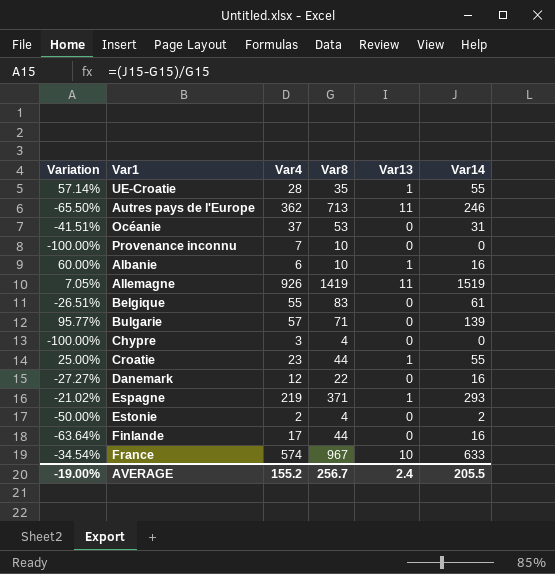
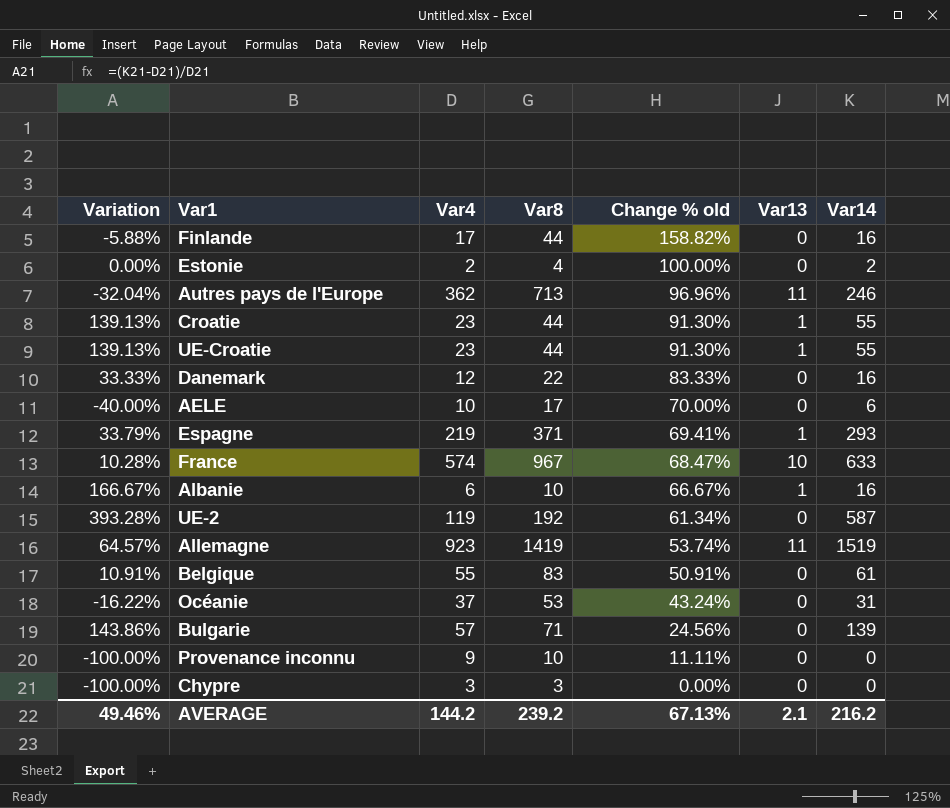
row order: none -> Change % old descending
column Variation | formula: ([Var14] - [Var8]) / [Var8] -> ([Var14] - [Var4]) / [Var4]
column Change % old | formula: none -> ([Var8] - [Var4]) / [Var4]
UE-Croatie | Var4: 28 -> 23
UE-Croatie | Var8: 35 -> 44
row AELE: none -> -40.00% | 10 | 17 | 70.00% | 0 | 6
row UE-2: none -> 393.28% | 119 | 192 | 61.34% | 0 | 587
Allemagne | Var4: 926 -> 923
Provenance inconnu | Var4: 7 -> 9
Chypre | Var8: 4 -> 3
AVERAGE | Variation: -19.00% -> 49.46%
AVERAGE | Var4: 155.2 -> 144.2
AVERAGE | Var8: 256.7 -> 239.2
AVERAGE | Var13: 2.4 -> 2.1
AVERAGE | Var14: 205.5 -> 216.2

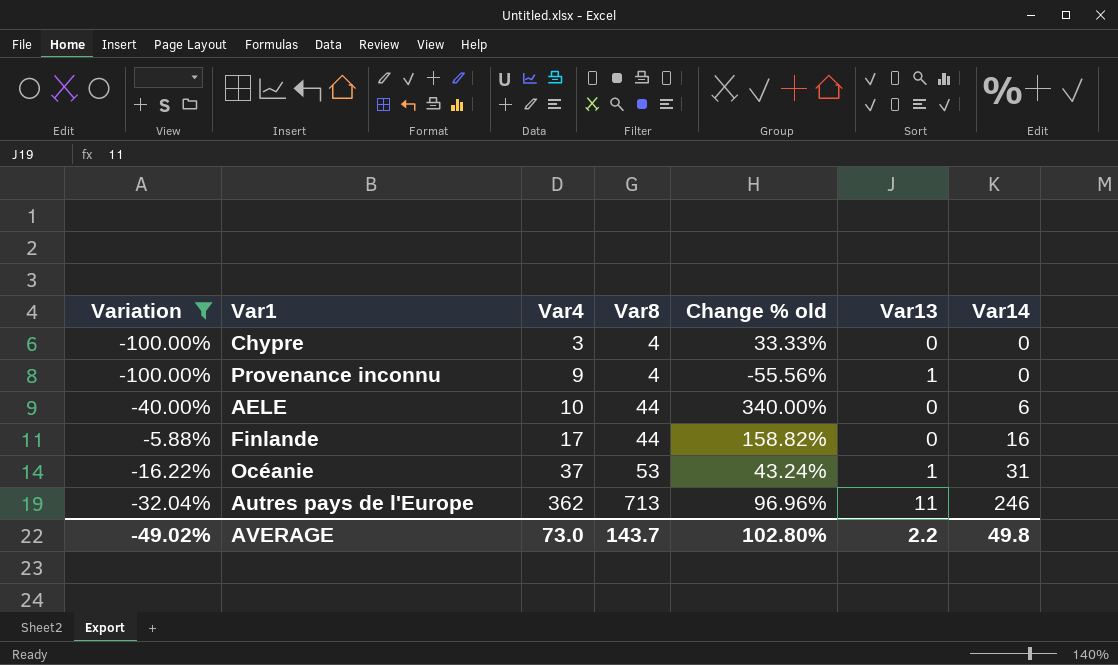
filter: none -> Variation <= -5.88%
row order: Change % old descending -> Var4 ascending
Chypre | Var8: 3 -> 4
Chypre | Change % old: 0.00% -> 33.33%
Provenance inconnu | Var8: 10 -> 4
Provenance inconnu | Change % old: 11.11% -> -55.56%
Provenance inconnu | Var13: 0 -> 1
AELE | Var8: 17 -> 44
AELE | Change % old: 70.00% -> 340.00%
Océanie | Var13: 0 -> 1
AVERAGE | Variation: 49.46% -> -49.02%
AVERAGE | Var4: 144.2 -> 73.0
AVERAGE | Var8: 239.2 -> 143.7
AVERAGE | Change % old: 67.13% -> 102.80%
AVERAGE | Var13: 2.1 -> 2.2
AVERAGE | Var14: 216.2 -> 49.8

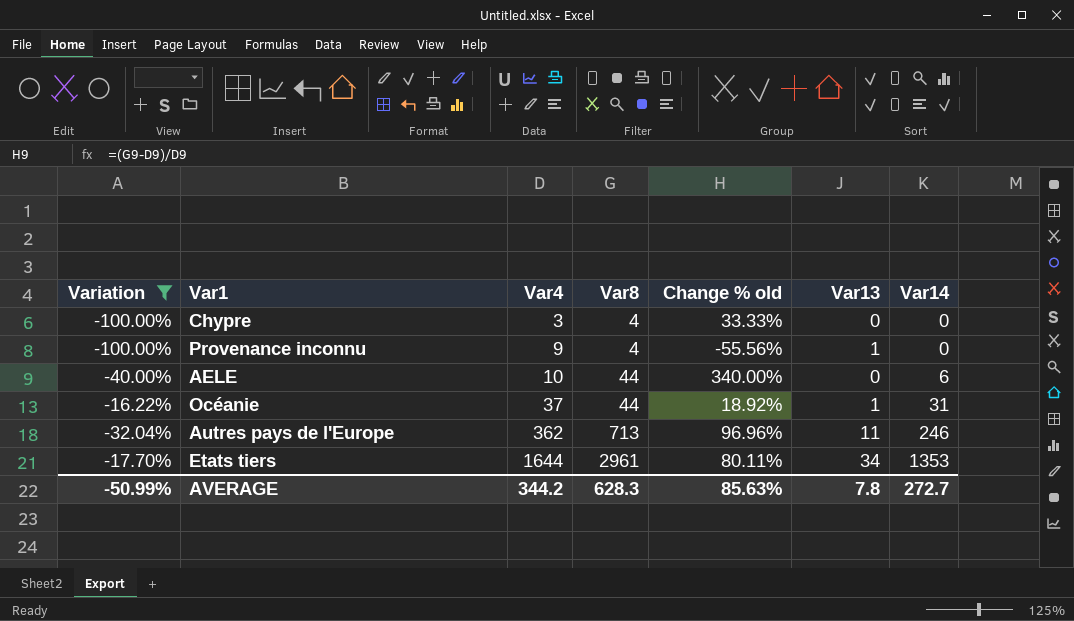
row Finlande: -5.88% | 17 | 44 | 158.82% | 0 | 16 -> none
Océanie | Var8: 53 -> 44
Océanie | Change % old: 43.24% -> 18.92%
row Etats tiers: none -> -17.70% | 1644 | 2961 | 80.11% | 34 | 1353
AVERAGE | Variation: -49.02% -> -50.99%
AVERAGE | Var4: 73.0 -> 344.2
AVERAGE | Var8: 143.7 -> 628.3
AVERAGE | Change % old: 102.80% -> 85.63%
AVERAGE | Var13: 2.2 -> 7.8
AVERAGE | Var14: 49.8 -> 272.7

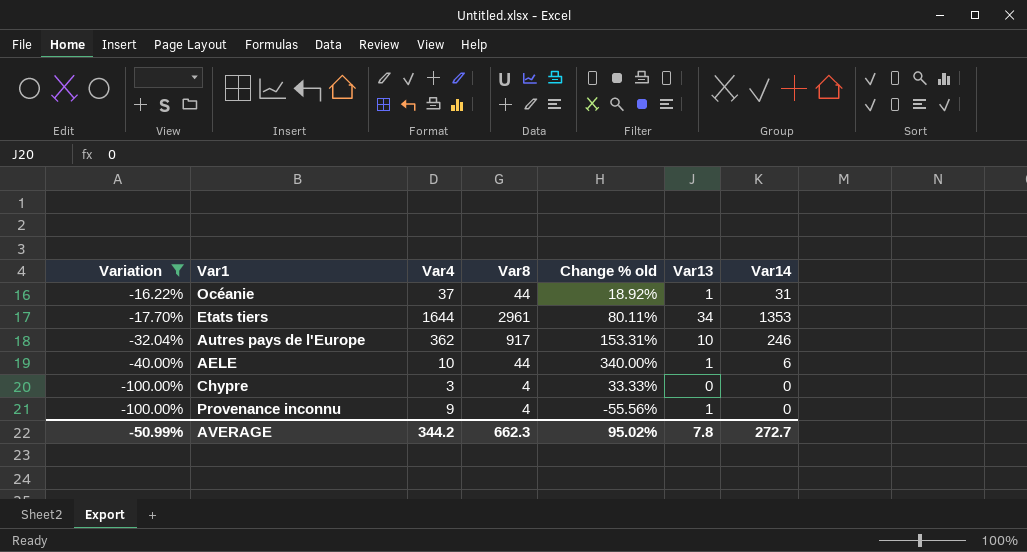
row order: Var4 ascending -> Variation descending
Autres pays de l'Europe | Var8: 713 -> 917
Autres pays de l'Europe | Change % old: 96.96% -> 153.31%
Autres pays de l'Europe | Var13: 11 -> 10
AELE | Var13: 0 -> 1
AVERAGE | Var8: 628.3 -> 662.3
AVERAGE | Change % old: 85.63% -> 95.02%

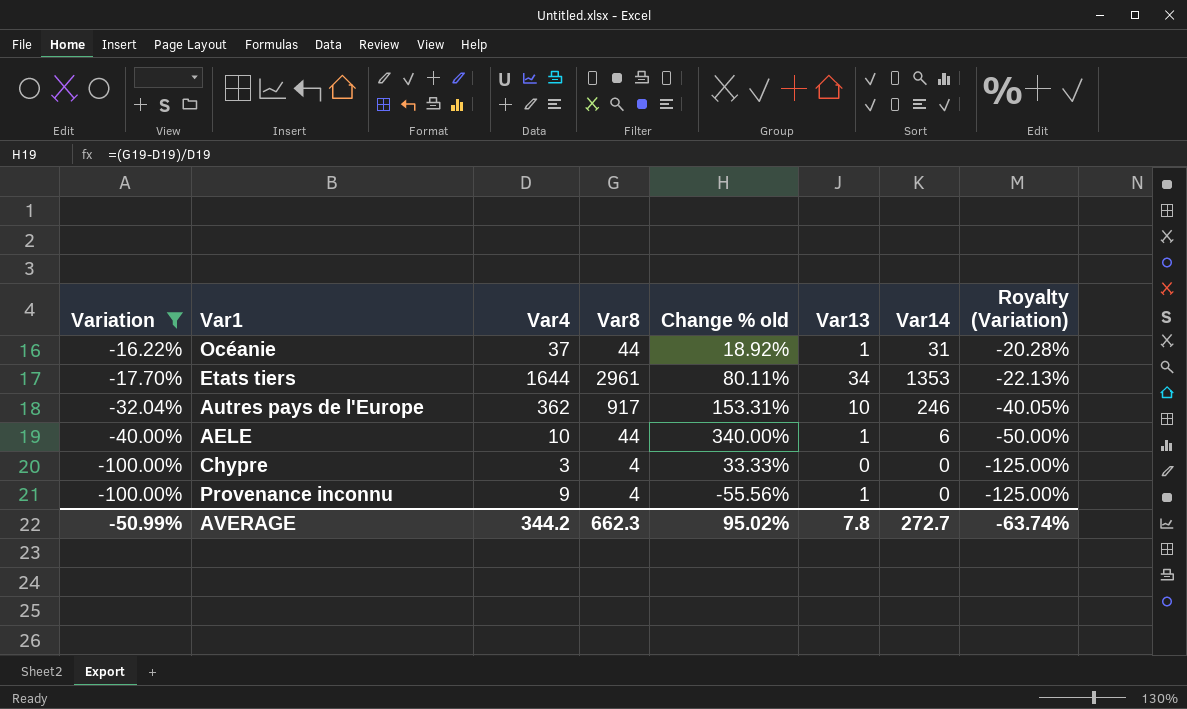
column Royalty (Variation) | formula: none -> [Variation] * 1.25

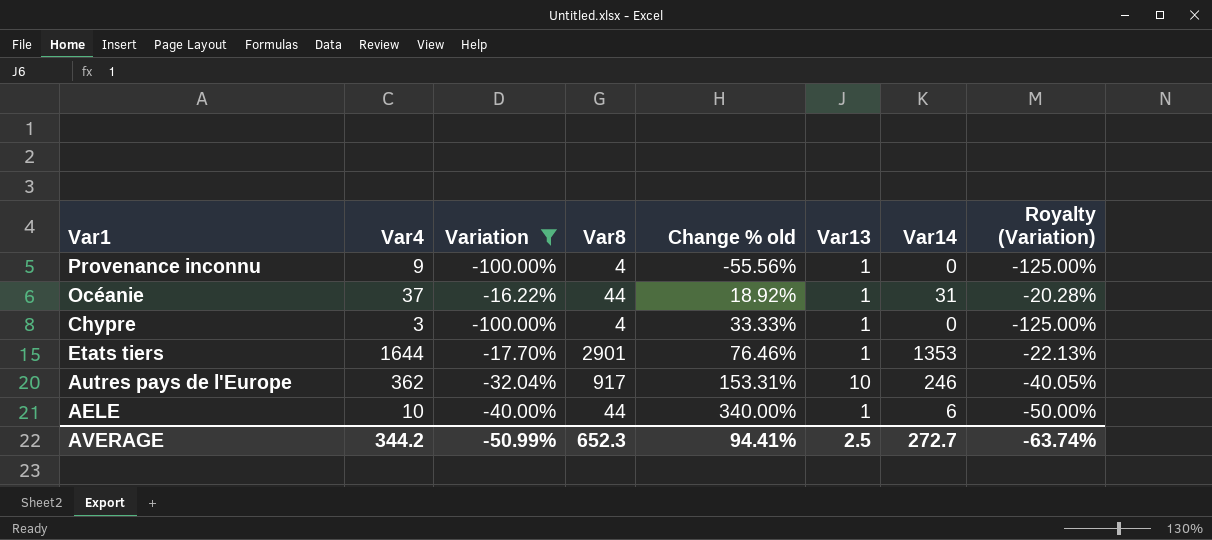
row order: Variation descending -> Change % old ascending
column Variation | position: 1 -> 3
Chypre | Var13: 0 -> 1
Etats tiers | Var8: 2961 -> 2901
Etats tiers | Change % old: 80.11% -> 76.46%
Etats tiers | Var13: 34 -> 1
AVERAGE | Var8: 662.3 -> 652.3
AVERAGE | Change % old: 95.02% -> 94.41%
AVERAGE | Var13: 7.8 -> 2.5

